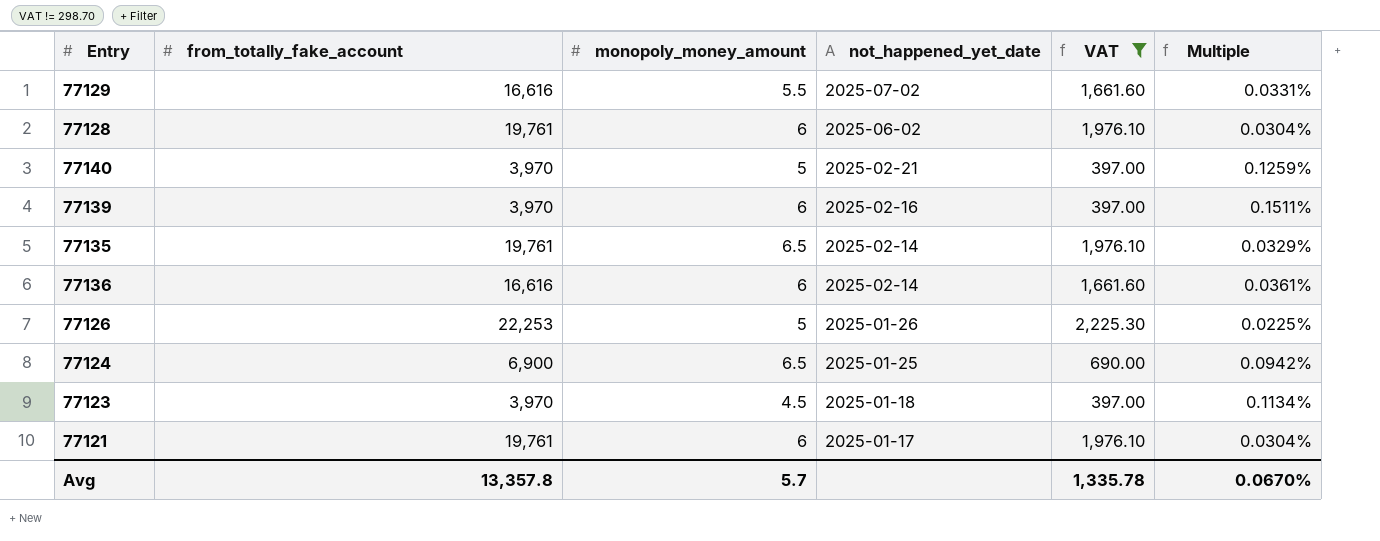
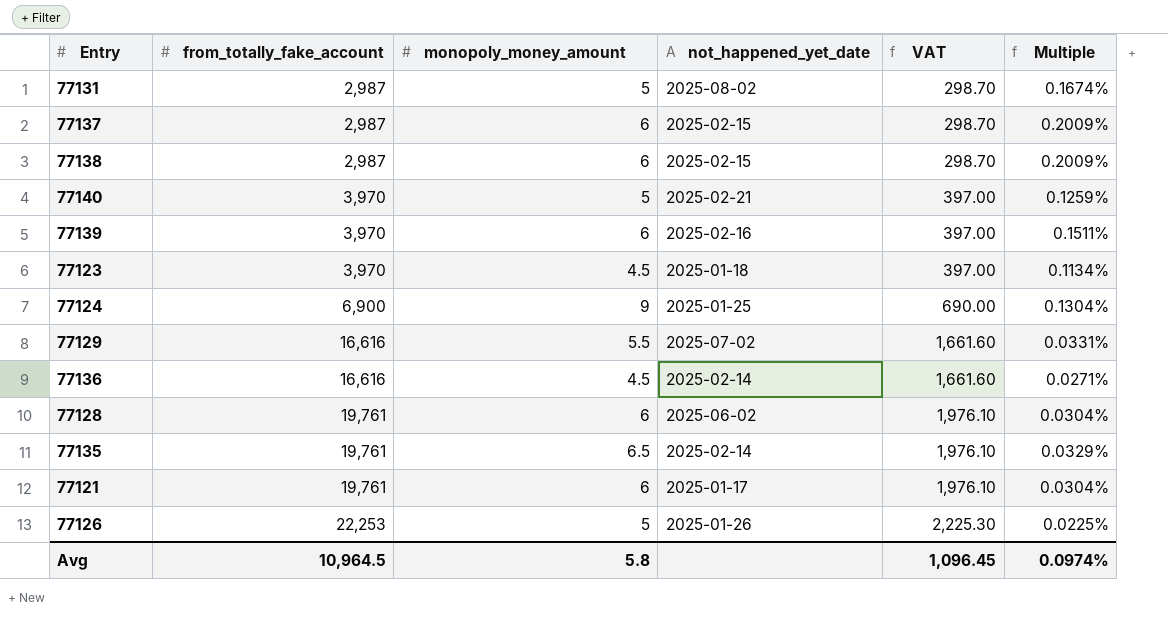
filter: VAT != 298.70 -> none
row order: not_happened_yet_date descending -> from_totally_fake_account ascending
77124 | monopoly_money_amount: 6.5 -> 9
77124 | Multiple: 0.0942% -> 0.1304%
77136 | monopoly_money_amount: 6 -> 4.5
77136 | Multiple: 0.0361% -> 0.0271%
Avg | from_totally_fake_account: 13,357.8 -> 10,964.5
Avg | monopoly_money_amount: 5.7 -> 5.8
Avg | VAT: 1,335.78 -> 1,096.45
Avg | Multiple: 0.0670% -> 0.0974%

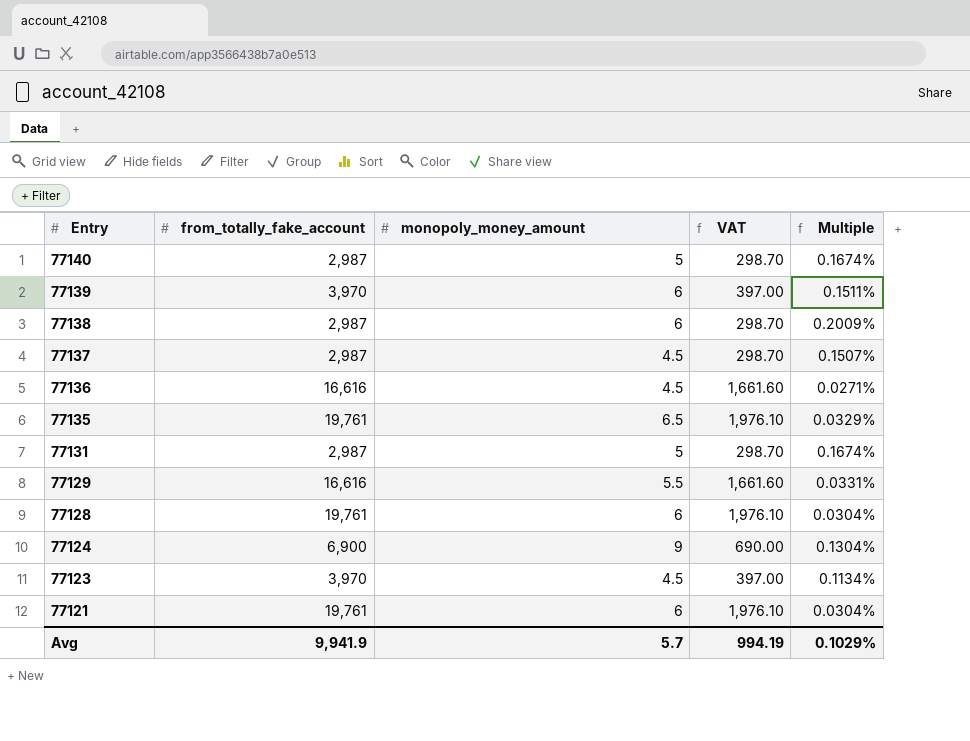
row order: from_totally_fake_account ascending -> Entry descending
column not_happened_yet_date | position: 4 -> none
row 77126: 22,253 | 5 | 2025-01-26 | 2,225.30 | 0.0225% -> none
77140 | from_totally_fake_account: 3,970 -> 2,987
77140 | VAT: 397.00 -> 298.70
77140 | Multiple: 0.1259% -> 0.1674%
77137 | monopoly_money_amount: 6 -> 4.5
77137 | Multiple: 0.2009% -> 0.1507%
Avg | from_totally_fake_account: 10,964.5 -> 9,941.9
Avg | monopoly_money_amount: 5.8 -> 5.7
Avg | VAT: 1,096.45 -> 994.19
Avg | Multiple: 0.0974% -> 0.1029%

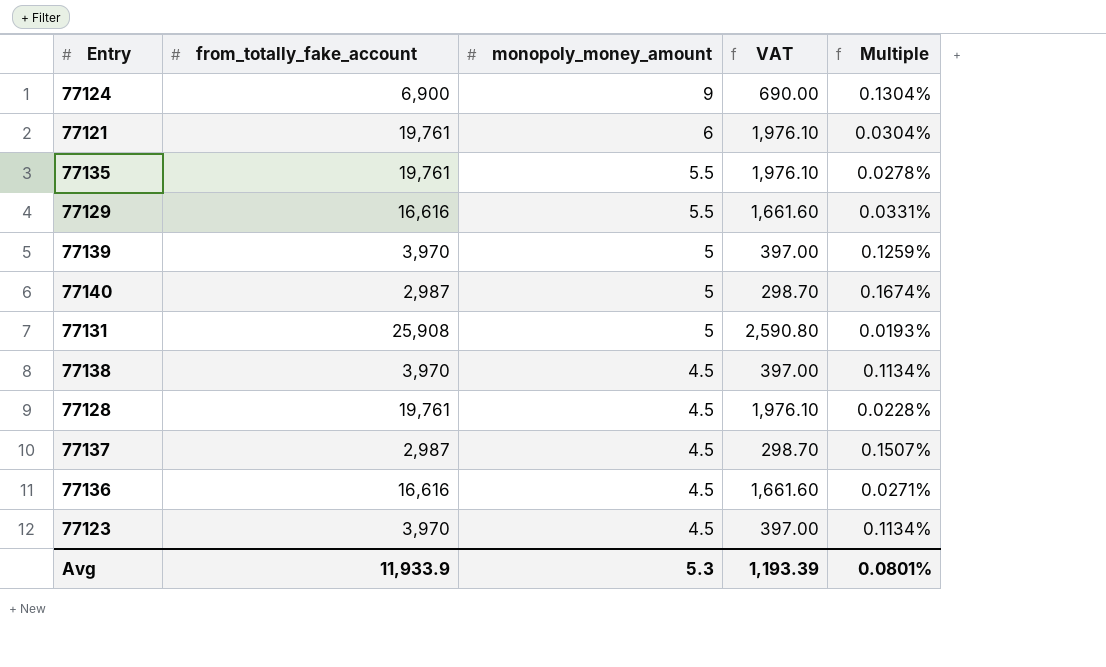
row order: Entry descending -> monopoly_money_amount descending
77135 | monopoly_money_amount: 6.5 -> 5.5
77135 | Multiple: 0.0329% -> 0.0278%
77139 | monopoly_money_amount: 6 -> 5
77139 | Multiple: 0.1511% -> 0.1259%
77131 | from_totally_fake_account: 2,987 -> 25,908
77131 | VAT: 298.70 -> 2,590.80
77131 | Multiple: 0.1674% -> 0.0193%
77138 | from_totally_fake_account: 2,987 -> 3,970
77138 | monopoly_money_amount: 6 -> 4.5
77138 | VAT: 298.70 -> 397.00
77138 | Multiple: 0.2009% -> 0.1134%
77128 | monopoly_money_amount: 6 -> 4.5
77128 | Multiple: 0.0304% -> 0.0228%
Avg | from_totally_fake_account: 9,941.9 -> 11,933.9
Avg | monopoly_money_amount: 5.7 -> 5.3
Avg | VAT: 994.19 -> 1,193.39
Avg | Multiple: 0.1029% -> 0.0801%

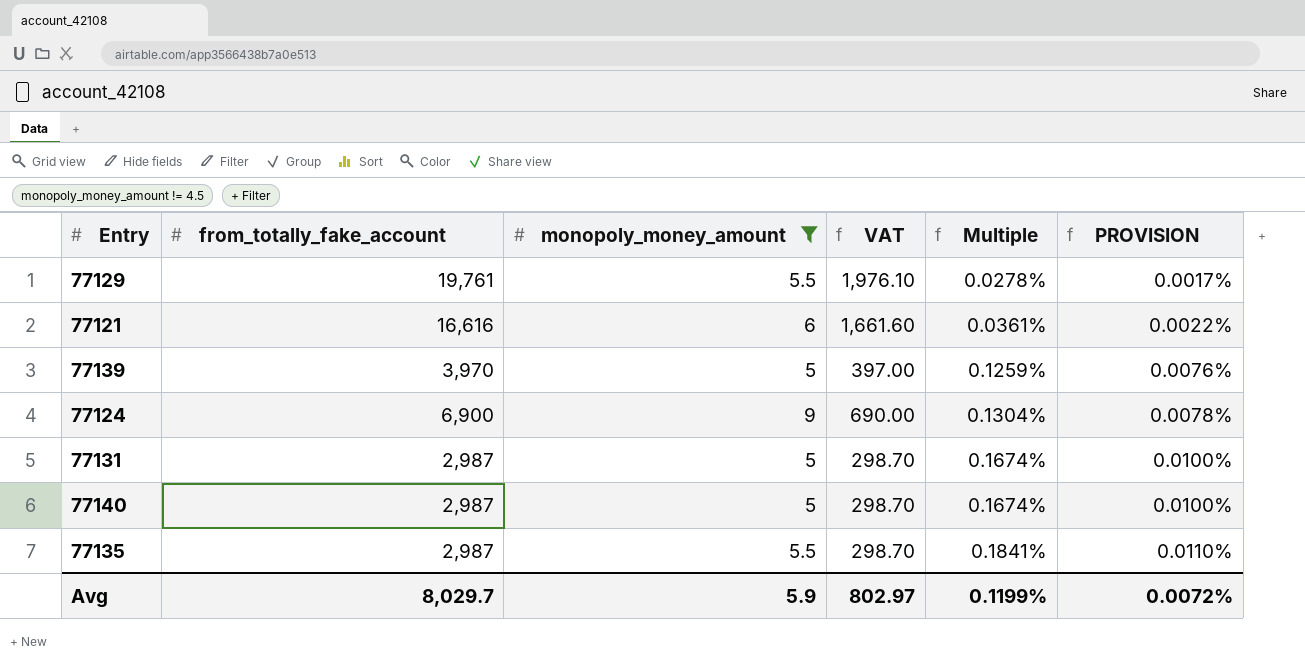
filter: none -> monopoly_money_amount != 4.5
row order: monopoly_money_amount descending -> Multiple ascending
column PROVISION | formula: none -> [Multiple] * 0.06
77129 | from_totally_fake_account: 16,616 -> 19,761
77129 | VAT: 1,661.60 -> 1,976.10
77129 | Multiple: 0.0331% -> 0.0278%
77121 | from_totally_fake_account: 19,761 -> 16,616
77121 | VAT: 1,976.10 -> 1,661.60
77121 | Multiple: 0.0304% -> 0.0361%
77131 | from_totally_fake_account: 25,908 -> 2,987
77131 | VAT: 2,590.80 -> 298.70
77131 | Multiple: 0.0193% -> 0.1674%
77135 | from_totally_fake_account: 19,761 -> 2,987
77135 | VAT: 1,976.10 -> 298.70
77135 | Multiple: 0.0278% -> 0.1841%
Avg | from_totally_fake_account: 11,933.9 -> 8,029.7
Avg | monopoly_money_amount: 5.3 -> 5.9
Avg | VAT: 1,193.39 -> 802.97
Avg | Multiple: 0.0801% -> 0.1199%

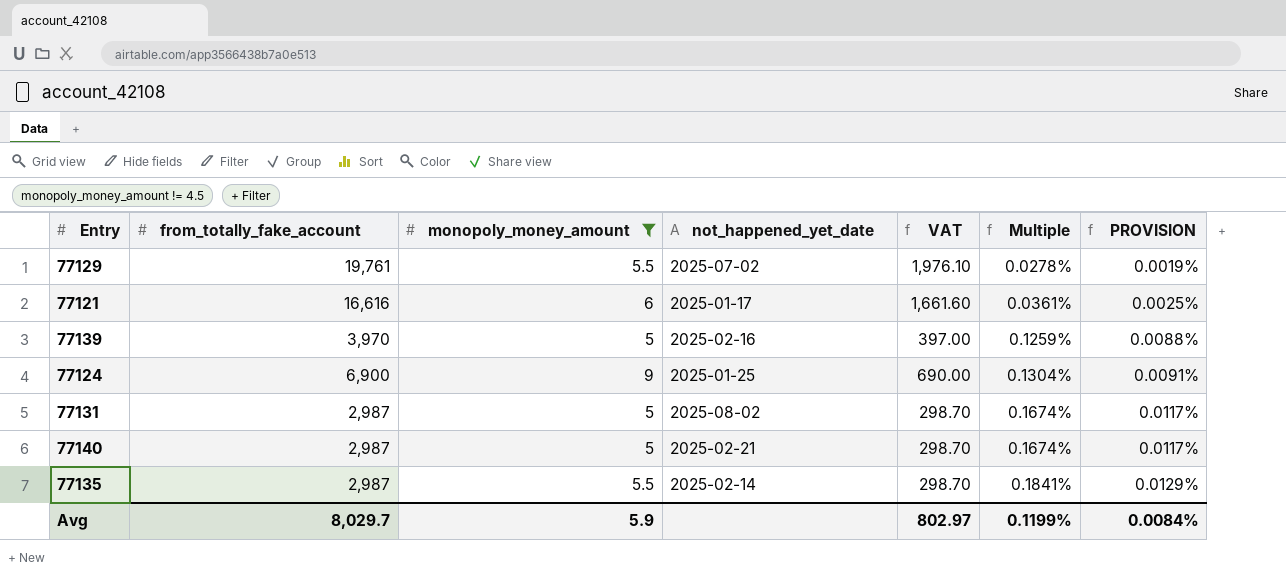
column not_happened_yet_date | position: none -> 4
column PROVISION | formula: [Multiple] * 0.06 -> [Multiple] * 0.07
Avg | PROVISION: 0.0072% -> 0.0084%

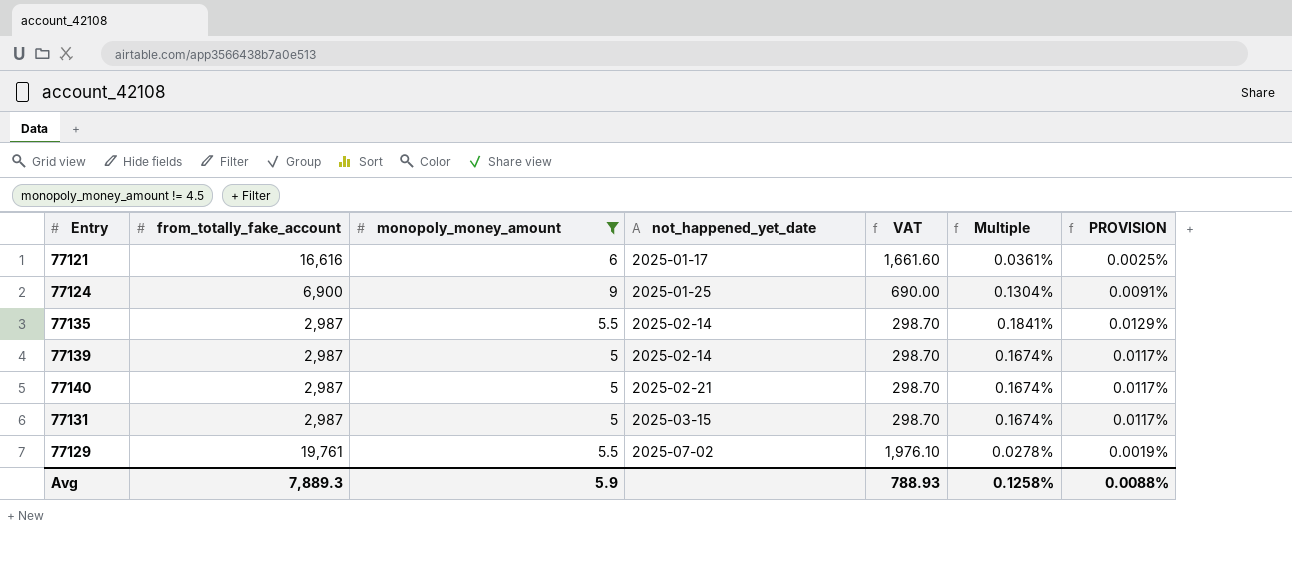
row order: Multiple ascending -> not_happened_yet_date ascending
77139 | from_totally_fake_account: 3,970 -> 2,987
77139 | not_happened_yet_date: 2025-02-16 -> 2025-02-14
77139 | VAT: 397.00 -> 298.70
77139 | Multiple: 0.1259% -> 0.1674%
77139 | PROVISION: 0.0088% -> 0.0117%
77131 | not_happened_yet_date: 2025-08-02 -> 2025-03-15
Avg | from_totally_fake_account: 8,029.7 -> 7,889.3
Avg | VAT: 802.97 -> 788.93
Avg | Multiple: 0.1199% -> 0.1258%
Avg | PROVISION: 0.0084% -> 0.0088%

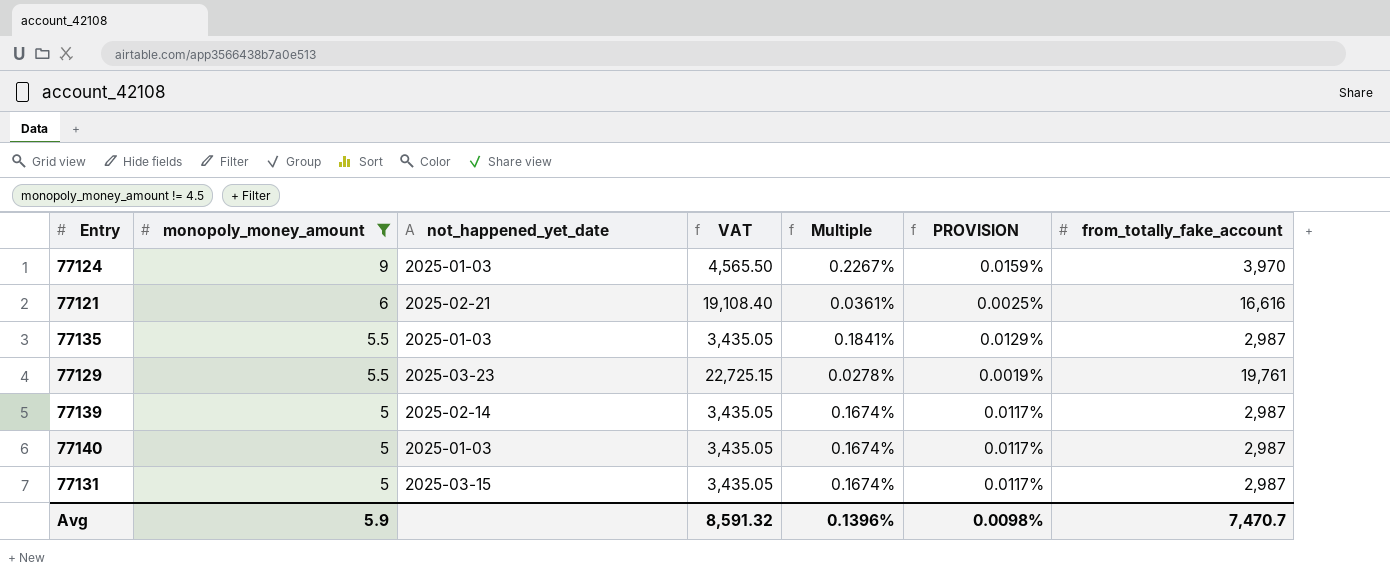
row order: not_happened_yet_date ascending -> monopoly_money_amount descending
column VAT | formula: [from_totally_fake_account] * 0.1 -> [from_totally_fake_account] * 1.15
column from_totally_fake_account | position: 2 -> 7
77124 | not_happened_yet_date: 2025-01-25 -> 2025-01-03
77124 | Multiple: 0.1304% -> 0.2267%
77124 | PROVISION: 0.0091% -> 0.0159%
77124 | from_totally_fake_account: 6,900 -> 3,970
77121 | not_happened_yet_date: 2025-01-17 -> 2025-02-21
77135 | not_happened_yet_date: 2025-02-14 -> 2025-01-03
77129 | not_happened_yet_date: 2025-07-02 -> 2025-03-23
77140 | not_happened_yet_date: 2025-02-21 -> 2025-01-03
Avg | VAT: 788.93 -> 8,591.32
Avg | Multiple: 0.1258% -> 0.1396%
Avg | PROVISION: 0.0088% -> 0.0098%
Avg | from_totally_fake_account: 7,889.3 -> 7,470.7

